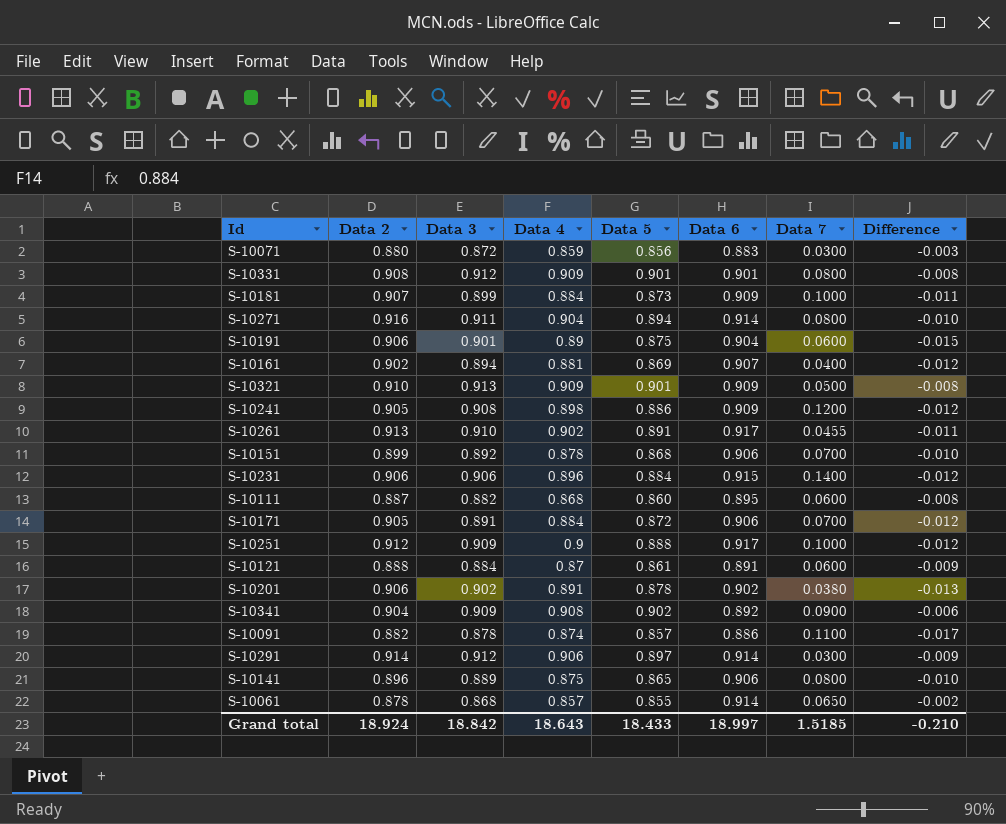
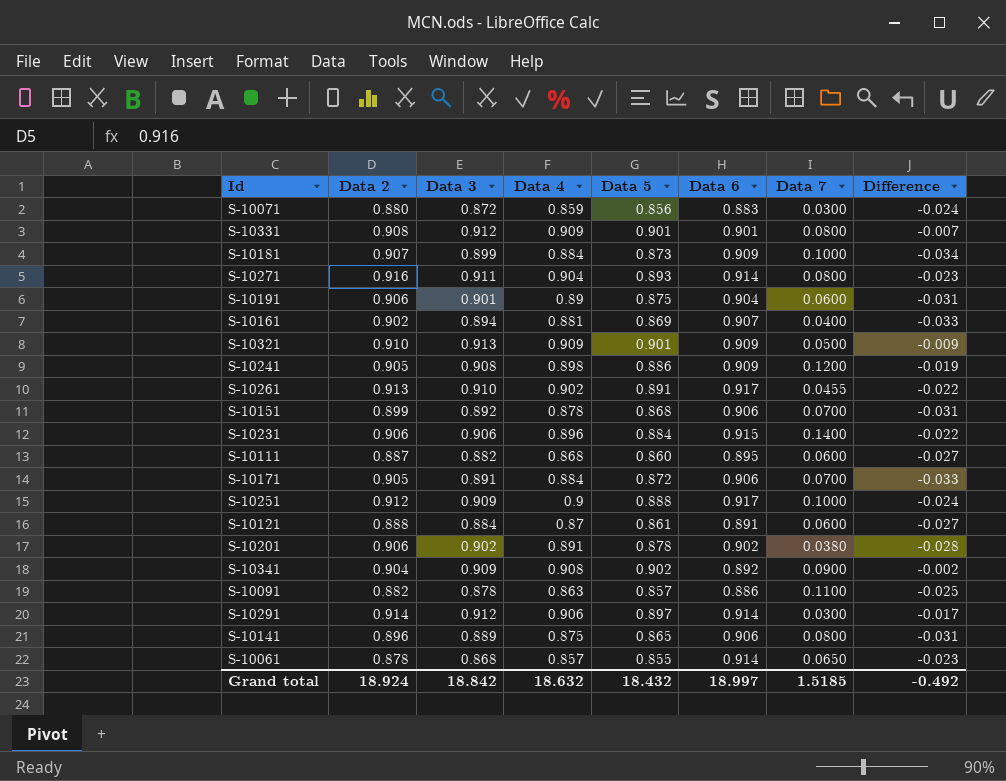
column Difference | formula: [Data 5] - [Data 4] -> [Data 5] - [Data 2]
S-10271 | Data 5: 0.894 -> 0.893
S-10091 | Data 4: 0.874 -> 0.863
Grand total | Data 4: 18.643 -> 18.632
Grand total | Data 5: 18.433 -> 18.432
Grand total | Difference: -0.210 -> -0.492

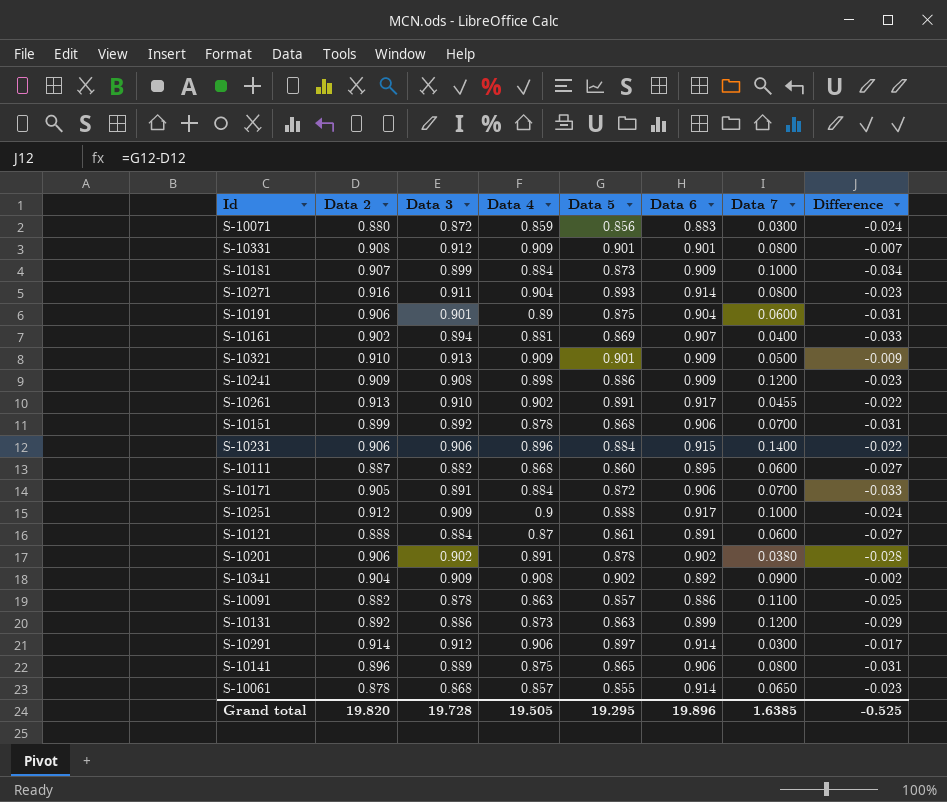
S-10241 | Data 2: 0.905 -> 0.909
S-10241 | Difference: -0.019 -> -0.023
row S-10131: none -> 0.892 | 0.886 | 0.873 | 0.863 | 0.899 | 0.1200 | -0.029
Grand total | Data 2: 18.924 -> 19.820
Grand total | Data 3: 18.842 -> 19.728
Grand total | Data 4: 18.632 -> 19.505
Grand total | Data 5: 18.432 -> 19.295
Grand total | Data 6: 18.997 -> 19.896
Grand total | Data 7: 1.5185 -> 1.6385
Grand total | Difference: -0.492 -> -0.525

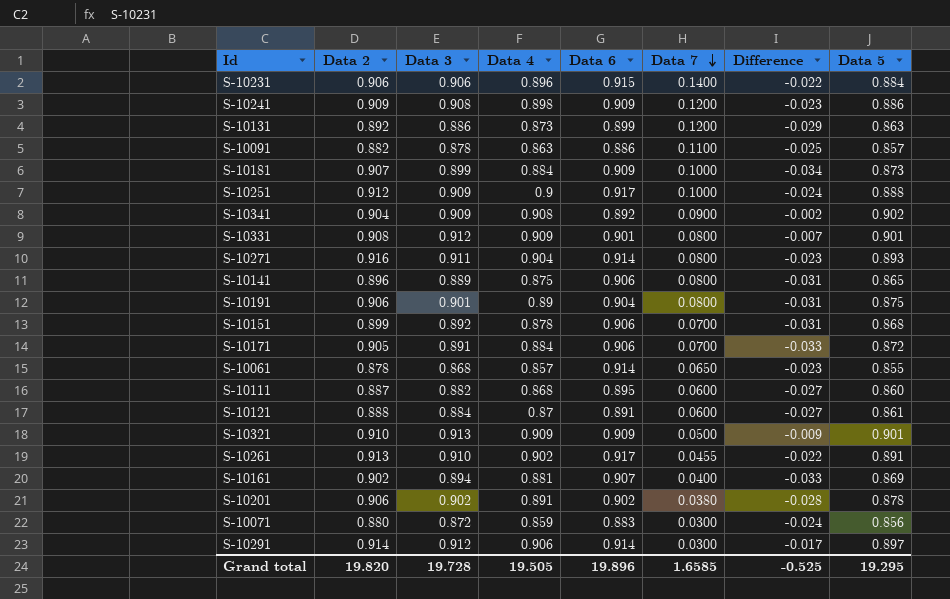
row order: none -> Data 7 descending
column Data 5 | position: 5 -> 8
S-10191 | Data 7: 0.0600 -> 0.0800
Grand total | Data 7: 1.6385 -> 1.6585

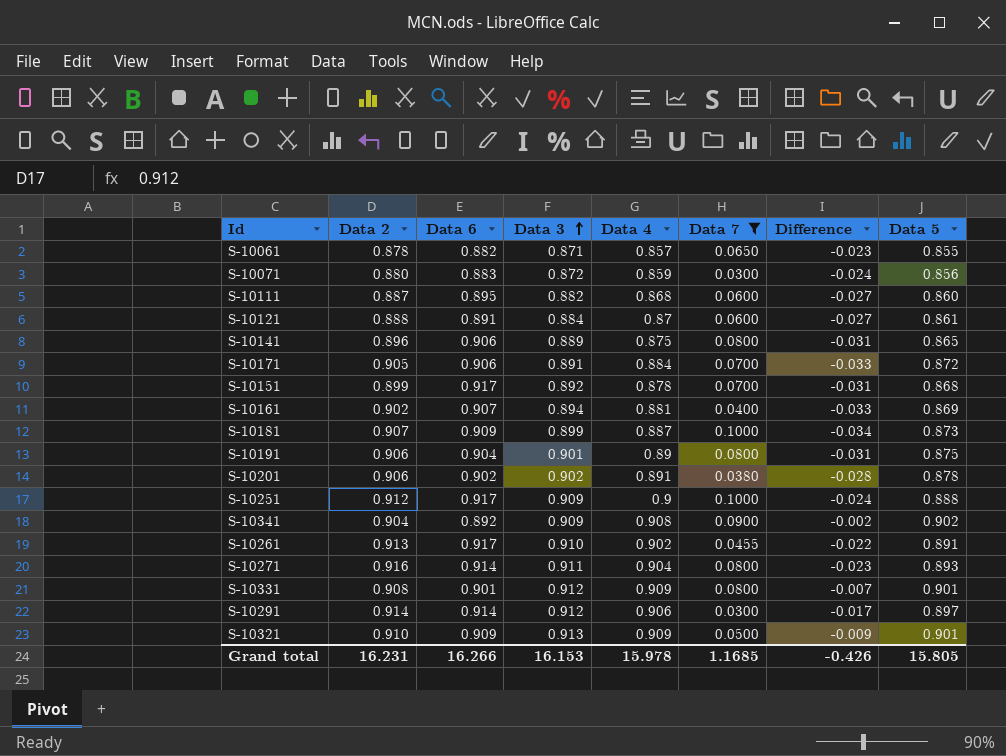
filter: none -> Data 7 <= 0.1000
row order: Data 7 descending -> Data 3 ascending
column Data 6 | position: 5 -> 3
S-10061 | Data 6: 0.914 -> 0.882
S-10061 | Data 3: 0.868 -> 0.871
S-10151 | Data 6: 0.906 -> 0.917
S-10181 | Data 4: 0.884 -> 0.887
Grand total | Data 2: 19.820 -> 16.231
Grand total | Data 6: 19.896 -> 16.266
Grand total | Data 3: 19.728 -> 16.153
Grand total | Data 4: 19.505 -> 15.978
Grand total | Data 7: 1.6585 -> 1.1685
Grand total | Difference: -0.525 -> -0.426
Grand total | Data 5: 19.295 -> 15.805

